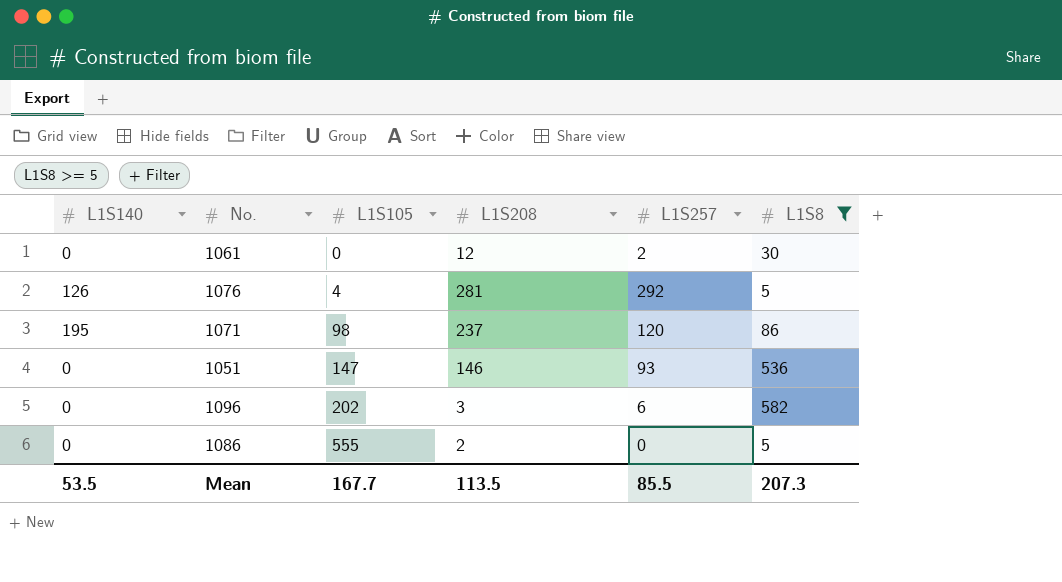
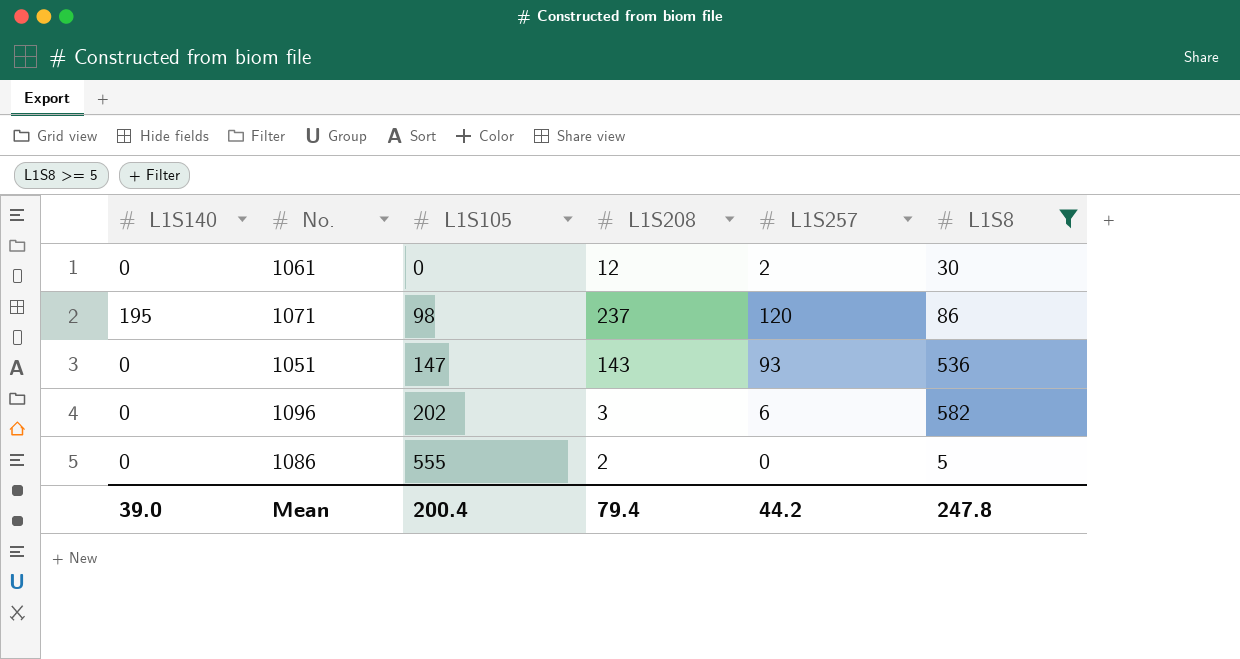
row 1076: 126 | 4 | 281 | 292 | 5 -> none
1051 | L1S208: 146 -> 143
Mean | L1S140: 53.5 -> 39.0
Mean | L1S105: 167.7 -> 200.4
Mean | L1S208: 113.5 -> 79.4
Mean | L1S257: 85.5 -> 44.2
Mean | L1S8: 207.3 -> 247.8

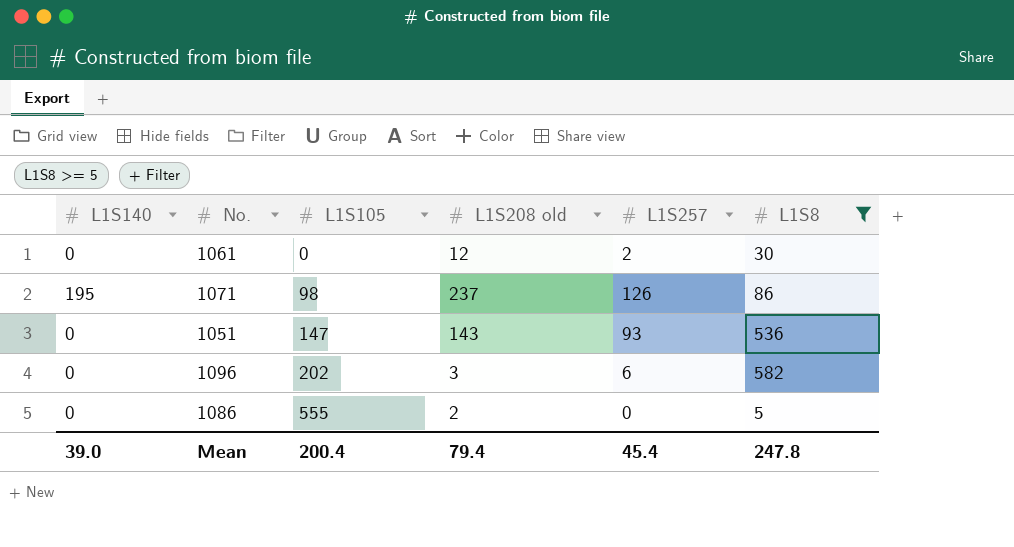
column name: L1S208 -> L1S208 old
1071 | L1S257: 120 -> 126
Mean | L1S257: 44.2 -> 45.4

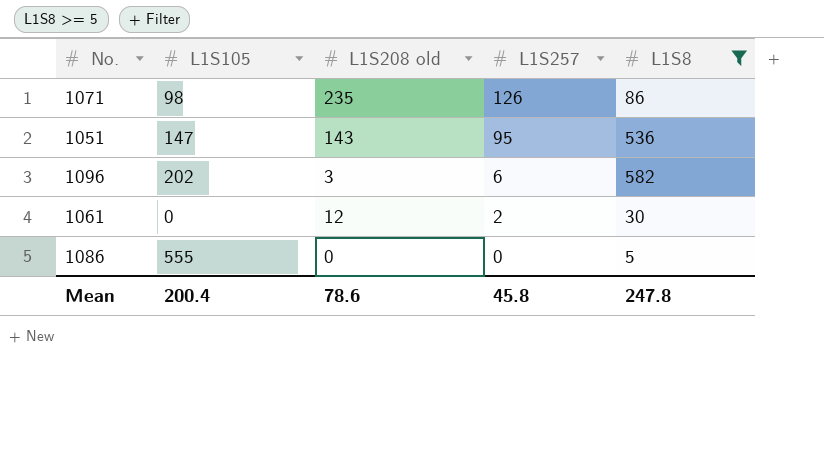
row order: L1S105 ascending -> L1S257 descending
column L1S140 | position: 1 -> none
1071 | L1S208 old: 237 -> 235
1051 | L1S257: 93 -> 95
1086 | L1S208 old: 2 -> 0
Mean | L1S208 old: 79.4 -> 78.6
Mean | L1S257: 45.4 -> 45.8

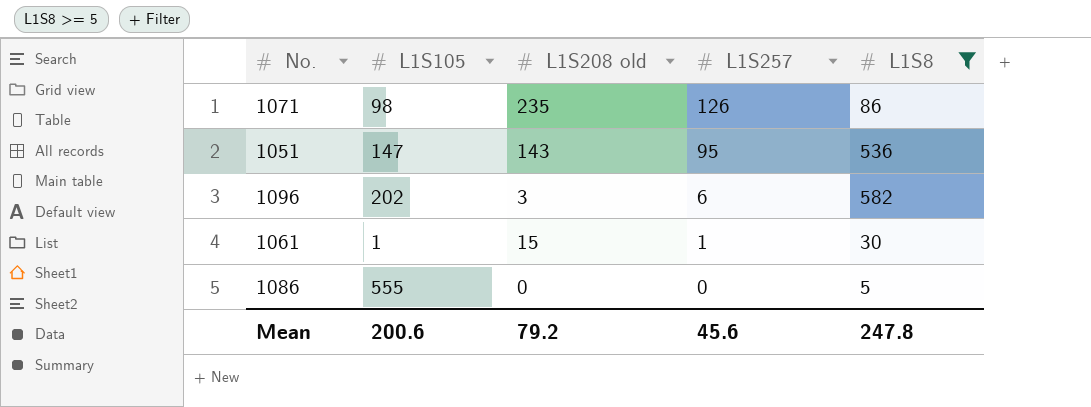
1061 | L1S105: 0 -> 1
1061 | L1S208 old: 12 -> 15
1061 | L1S257: 2 -> 1
Mean | L1S105: 200.4 -> 200.6
Mean | L1S208 old: 78.6 -> 79.2
Mean | L1S257: 45.8 -> 45.6

